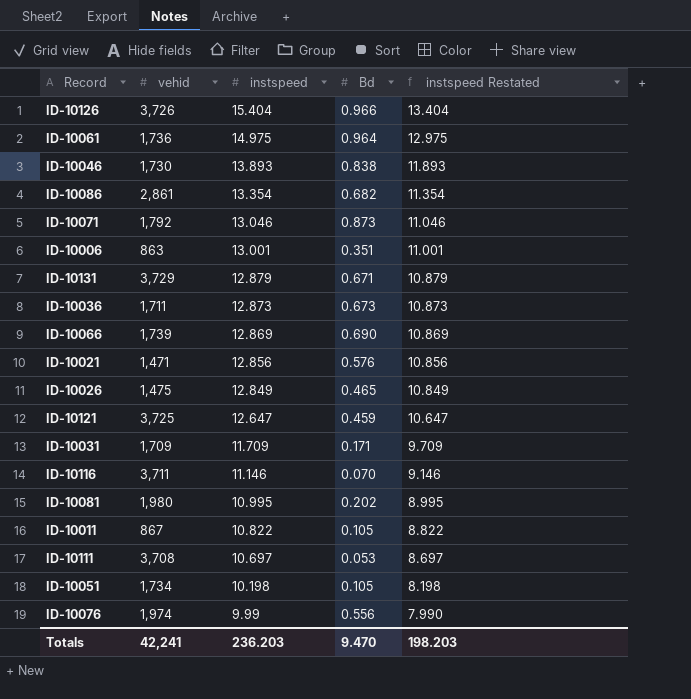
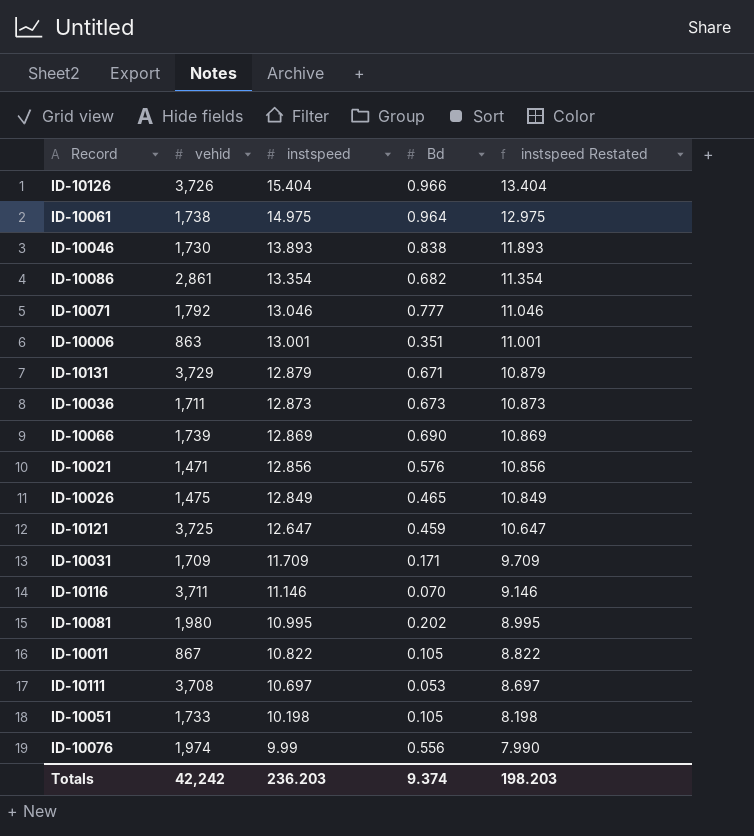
ID-10061 | vehid: 1,736 -> 1,738
ID-10071 | Bd: 0.873 -> 0.777
ID-10051 | vehid: 1,734 -> 1,733
Totals | vehid: 42,241 -> 42,242
Totals | Bd: 9.470 -> 9.374

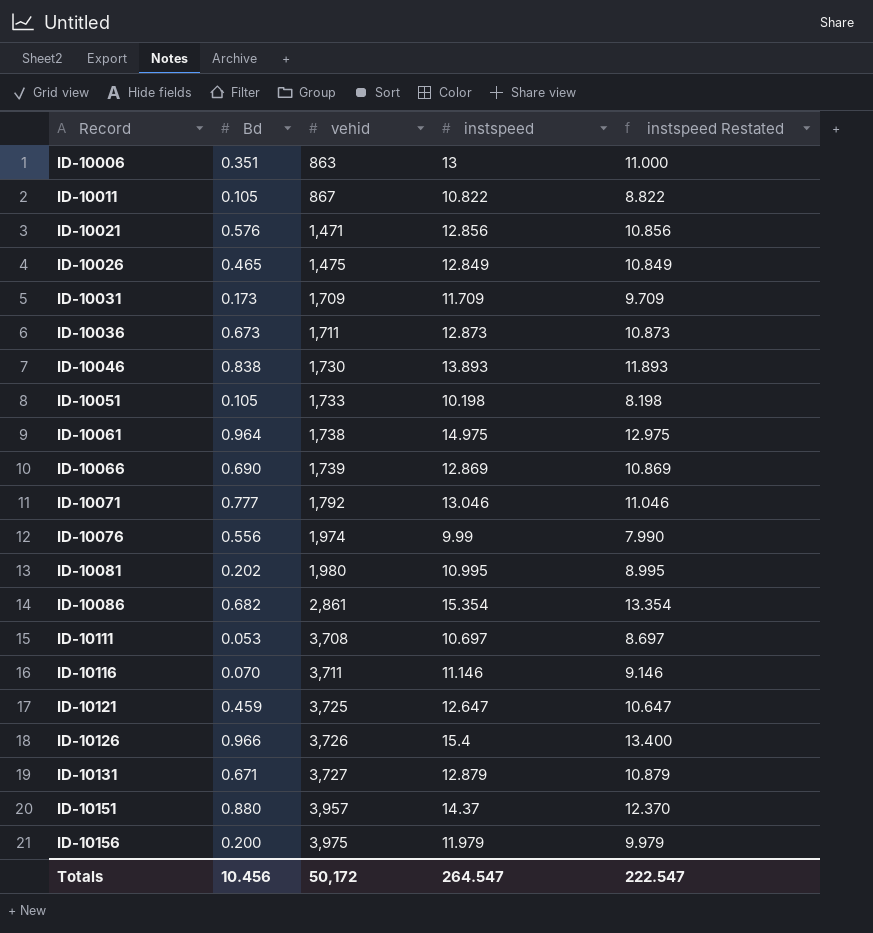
row order: instspeed descending -> Record ascending
column Bd | position: 4 -> 2
ID-10006 | instspeed: 13.001 -> 13
ID-10006 | instspeed Restated: 11.001 -> 11.000
ID-10031 | Bd: 0.171 -> 0.173
ID-10086 | instspeed: 13.354 -> 15.354
ID-10086 | instspeed Restated: 11.354 -> 13.354
ID-10126 | instspeed: 15.404 -> 15.4
ID-10126 | instspeed Restated: 13.404 -> 13.400
ID-10131 | vehid: 3,729 -> 3,727
row ID-10151: none -> 0.880 | 3,957 | 14.37 | 12.370
row ID-10156: none -> 0.200 | 3,975 | 11.979 | 9.979
Totals | Bd: 9.374 -> 10.456
Totals | vehid: 42,242 -> 50,172
Totals | instspeed: 236.203 -> 264.547
Totals | instspeed Restated: 198.203 -> 222.547

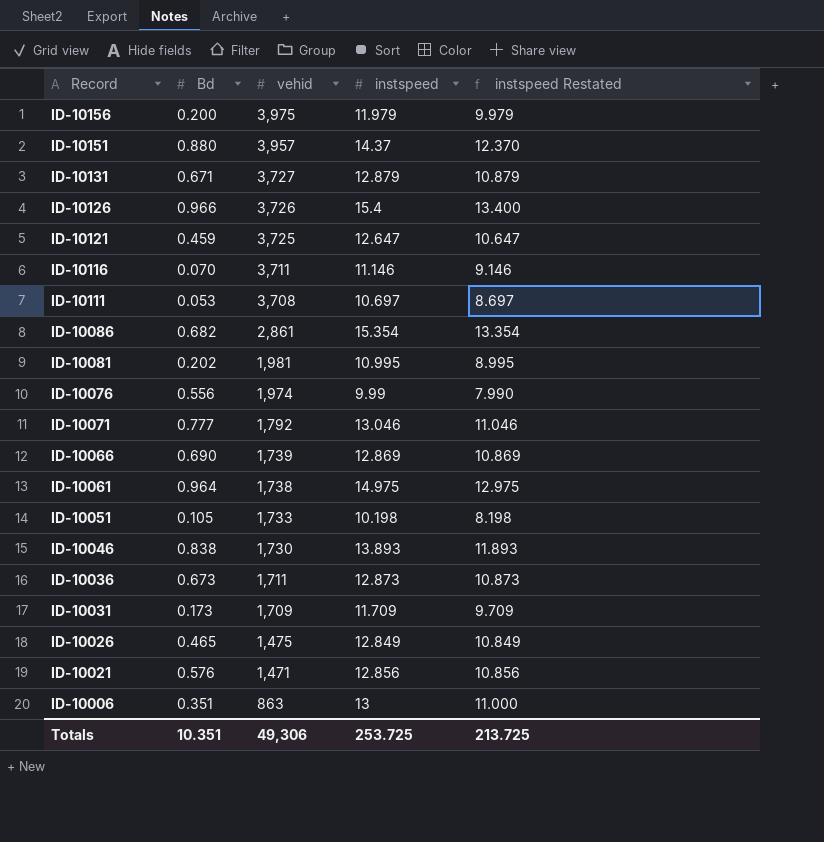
row order: Record ascending -> Record descending
row ID-10011: 0.105 | 867 | 10.822 | 8.822 -> none
ID-10081 | vehid: 1,980 -> 1,981
Totals | Bd: 10.456 -> 10.351
Totals | vehid: 50,172 -> 49,306
Totals | instspeed: 264.547 -> 253.725
Totals | instspeed Restated: 222.547 -> 213.725

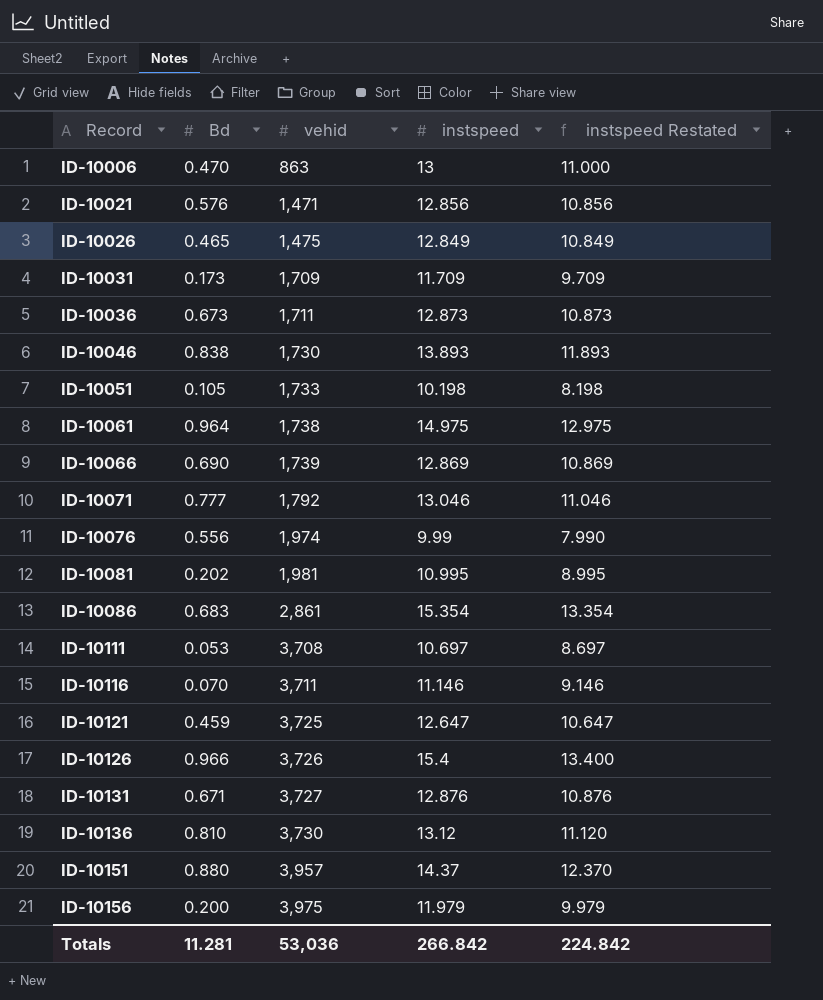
row order: Record descending -> Record ascending
ID-10006 | Bd: 0.351 -> 0.470
ID-10086 | Bd: 0.682 -> 0.683
ID-10131 | instspeed: 12.879 -> 12.876
ID-10131 | instspeed Restated: 10.879 -> 10.876
row ID-10136: none -> 0.810 | 3,730 | 13.12 | 11.120
Totals | Bd: 10.351 -> 11.281
Totals | vehid: 49,306 -> 53,036
Totals | instspeed: 253.725 -> 266.842
Totals | instspeed Restated: 213.725 -> 224.842

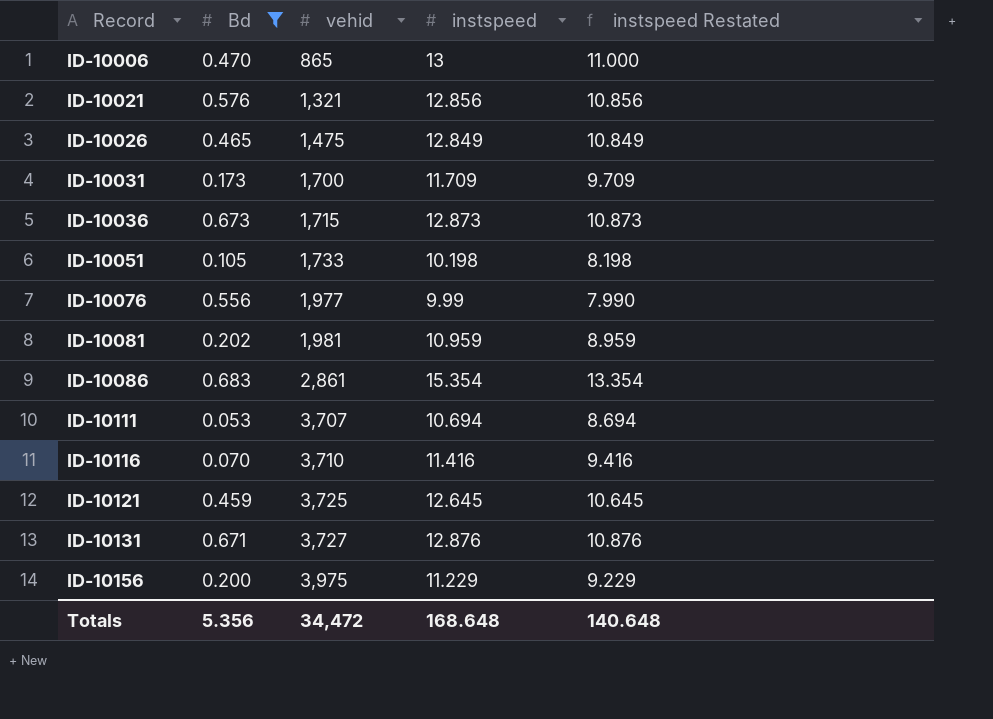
filter: none -> Bd <= 0.683
ID-10006 | vehid: 863 -> 865
ID-10021 | vehid: 1,471 -> 1,321
ID-10031 | vehid: 1,709 -> 1,700
ID-10036 | vehid: 1,711 -> 1,715
ID-10076 | vehid: 1,974 -> 1,977
ID-10081 | instspeed: 10.995 -> 10.959
ID-10081 | instspeed Restated: 8.995 -> 8.959
ID-10111 | vehid: 3,708 -> 3,707
ID-10111 | instspeed: 10.697 -> 10.694
ID-10111 | instspeed Restated: 8.697 -> 8.694
ID-10116 | vehid: 3,711 -> 3,710
ID-10116 | instspeed: 11.146 -> 11.416
ID-10116 | instspeed Restated: 9.146 -> 9.416
ID-10121 | instspeed: 12.647 -> 12.645
ID-10121 | instspeed Restated: 10.647 -> 10.645
ID-10156 | instspeed: 11.979 -> 11.229
ID-10156 | instspeed Restated: 9.979 -> 9.229
Totals | Bd: 11.281 -> 5.356
Totals | vehid: 53,036 -> 34,472
Totals | instspeed: 266.842 -> 168.648
Totals | instspeed Restated: 224.842 -> 140.648

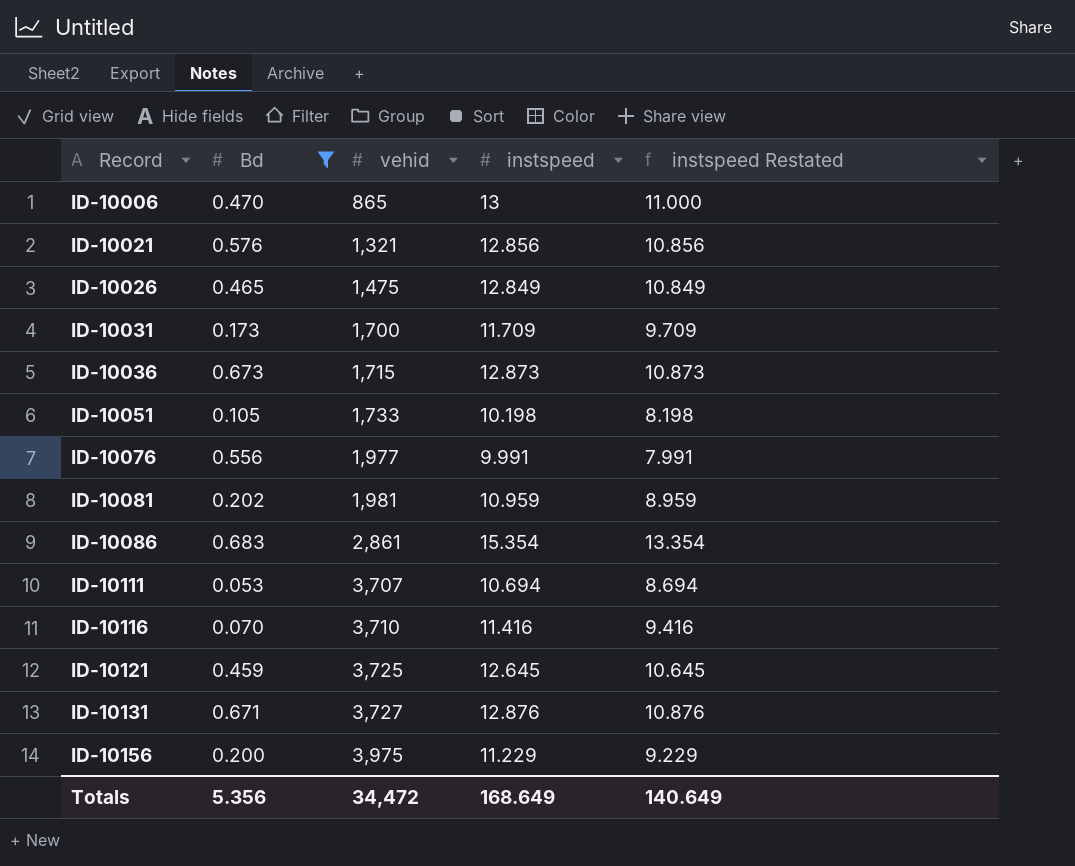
ID-10076 | instspeed: 9.99 -> 9.991
ID-10076 | instspeed Restated: 7.990 -> 7.991
Totals | instspeed: 168.648 -> 168.649
Totals | instspeed Restated: 140.648 -> 140.649

